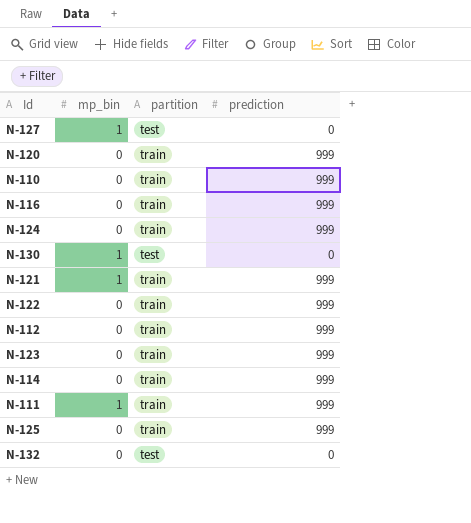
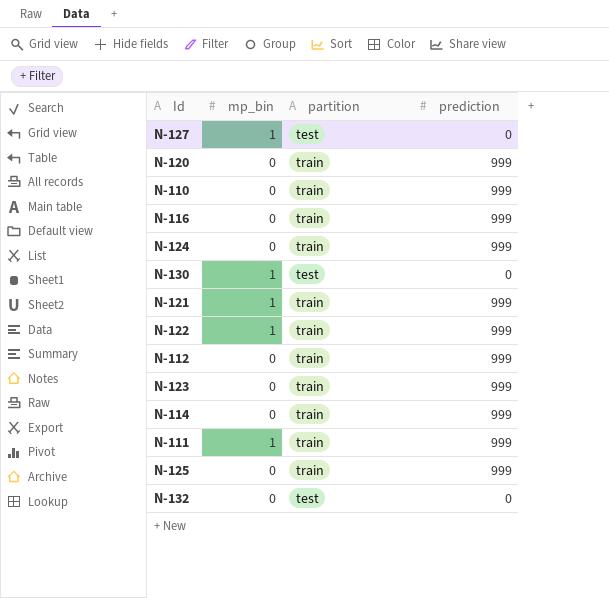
N-122 | mp_bin: 0 -> 1

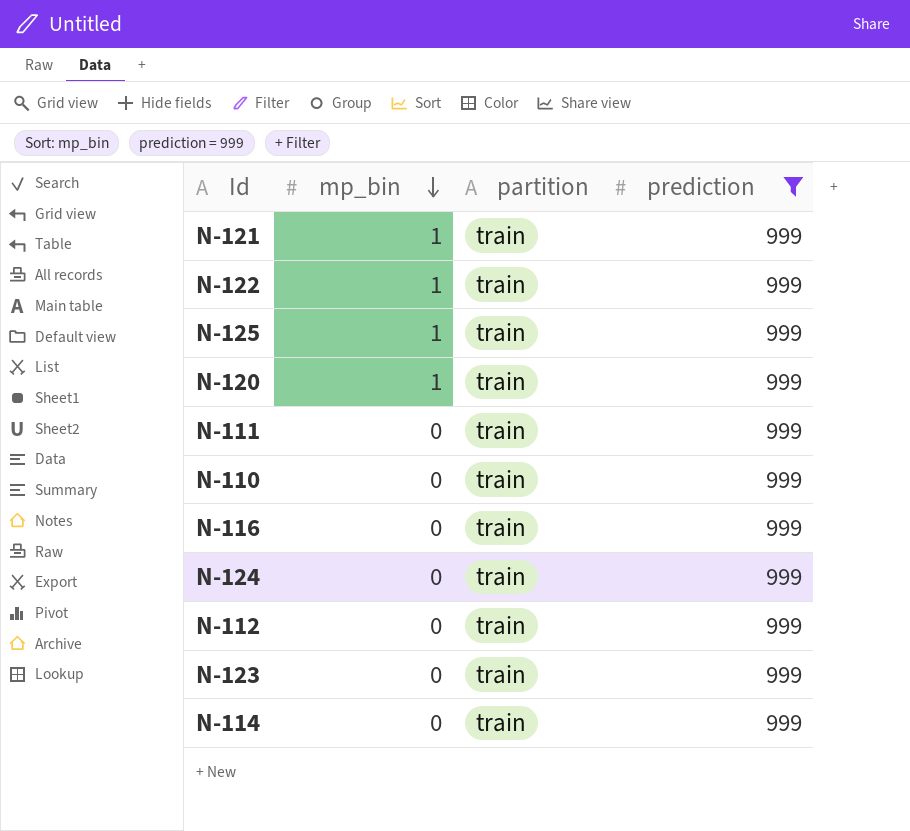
filter: none -> prediction = 999
row order: none -> mp_bin descending
N-125 | mp_bin: 0 -> 1
N-120 | mp_bin: 0 -> 1
N-111 | mp_bin: 1 -> 0

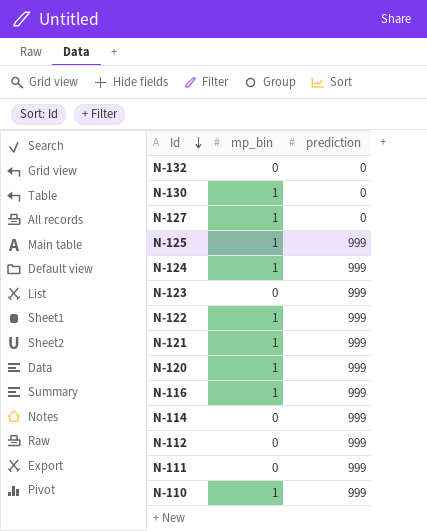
filter: prediction = 999 -> none
row order: mp_bin descending -> Id descending
column partition | position: 3 -> none
N-124 | mp_bin: 0 -> 1
N-116 | mp_bin: 0 -> 1
N-110 | mp_bin: 0 -> 1

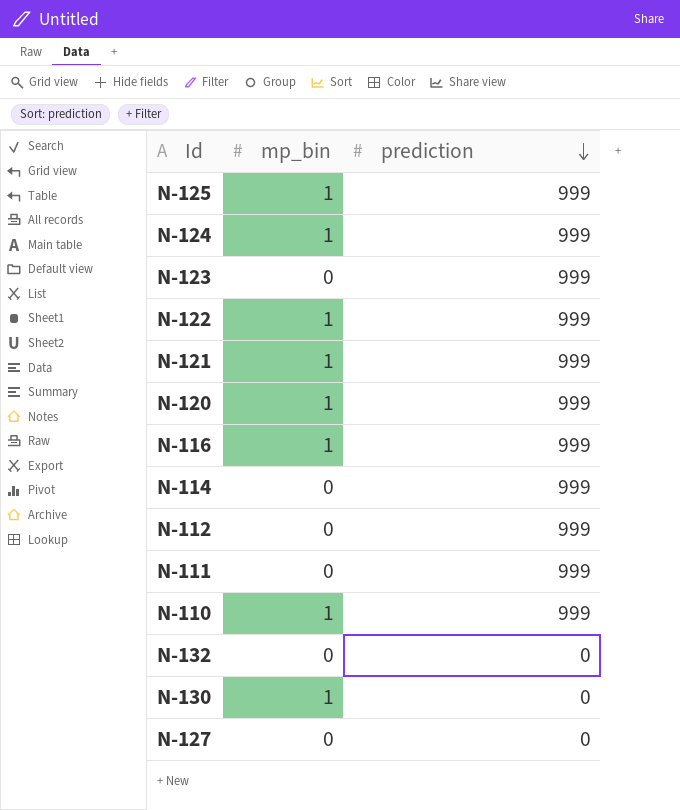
row order: Id descending -> prediction descending
N-127 | mp_bin: 1 -> 0

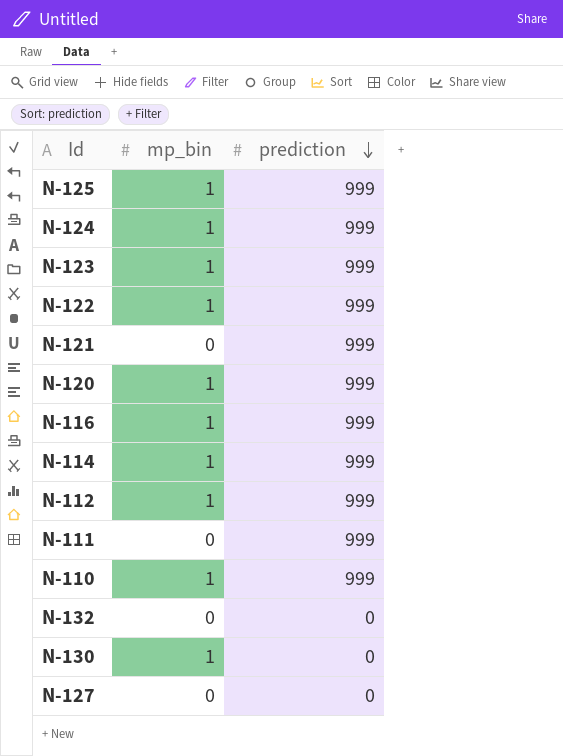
N-123 | mp_bin: 0 -> 1
N-121 | mp_bin: 1 -> 0
N-114 | mp_bin: 0 -> 1
N-112 | mp_bin: 0 -> 1

